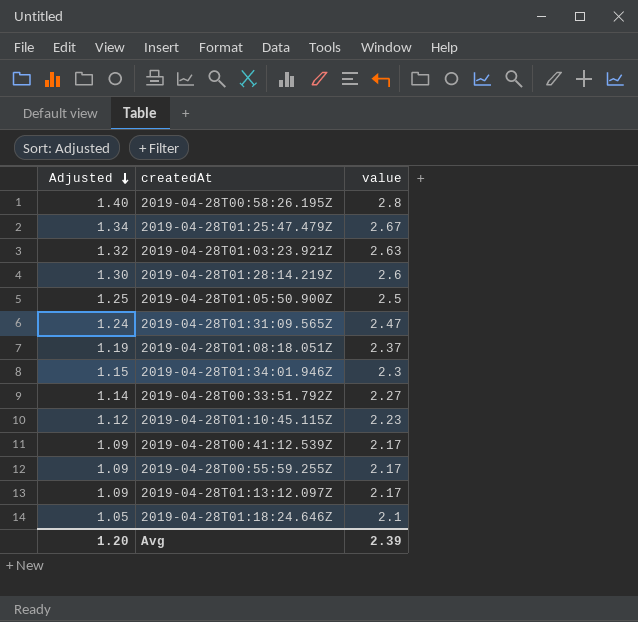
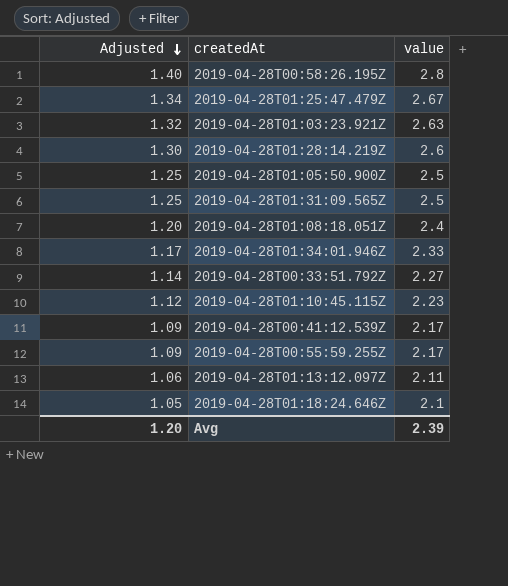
2019-04-28T01:31:09.565Z | Adjusted: 1.24 -> 1.25
2019-04-28T01:31:09.565Z | value: 2.47 -> 2.5
2019-04-28T01:08:18.051Z | Adjusted: 1.19 -> 1.20
2019-04-28T01:08:18.051Z | value: 2.37 -> 2.4
2019-04-28T01:34:01.946Z | Adjusted: 1.15 -> 1.17
2019-04-28T01:34:01.946Z | value: 2.3 -> 2.33
2019-04-28T01:13:12.097Z | Adjusted: 1.09 -> 1.06
2019-04-28T01:13:12.097Z | value: 2.17 -> 2.11

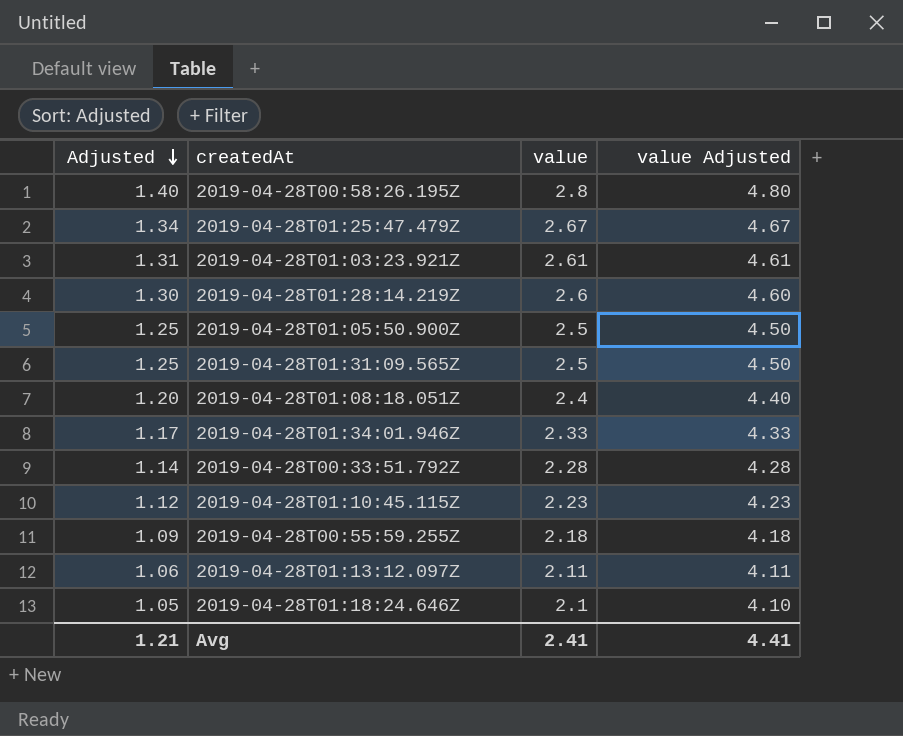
column value Adjusted | formula: none -> [value] + 2
row 2019-04-28T00:41:12.539Z: 1.09 | 2.17 -> none
2019-04-28T01:03:23.921Z | Adjusted: 1.32 -> 1.31
2019-04-28T01:03:23.921Z | value: 2.63 -> 2.61
2019-04-28T00:33:51.792Z | value: 2.27 -> 2.28
2019-04-28T00:55:59.255Z | value: 2.17 -> 2.18
Avg | Adjusted: 1.20 -> 1.21
Avg | value: 2.39 -> 2.41

